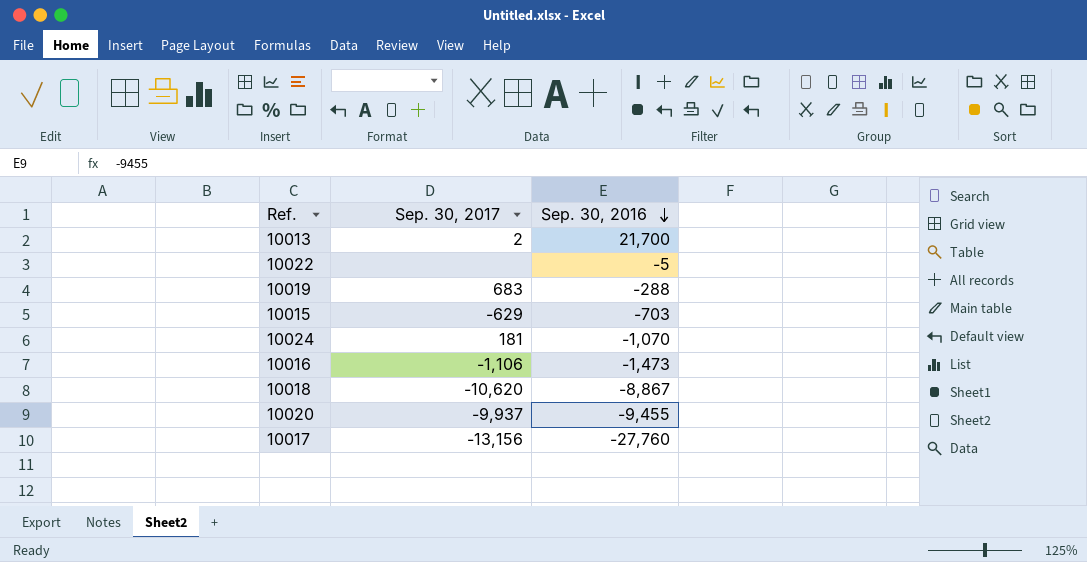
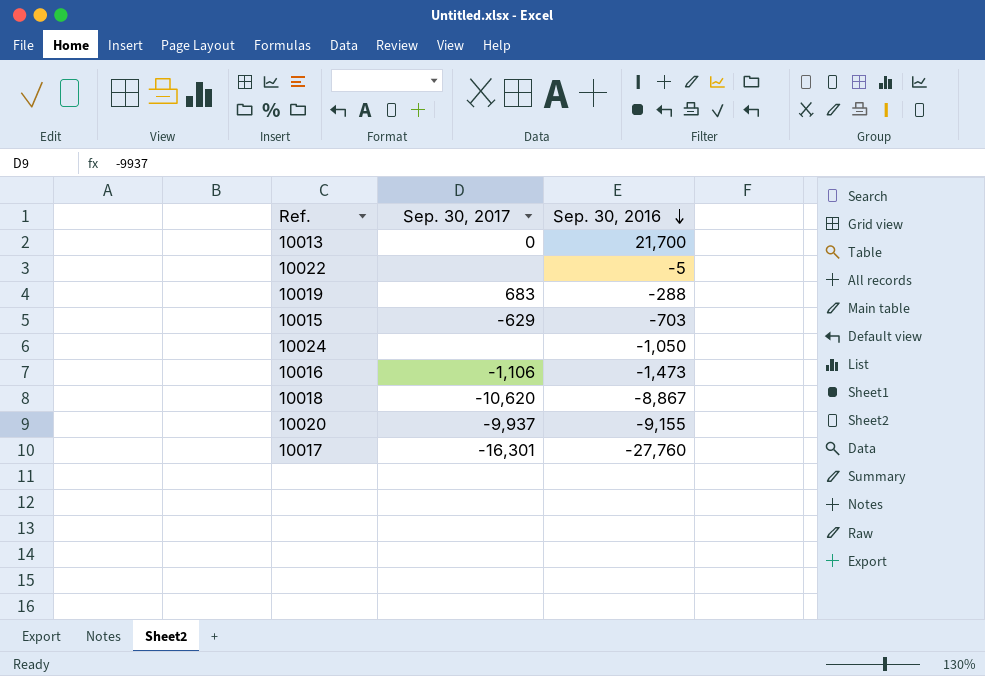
10013 | Sep. 30, 2017: 2 -> 0
10024 | Sep. 30, 2017: 181 -> none
10024 | Sep. 30, 2016: -1,070 -> -1,050
10020 | Sep. 30, 2016: -9,455 -> -9,155
10017 | Sep. 30, 2017: -13,156 -> -16,301

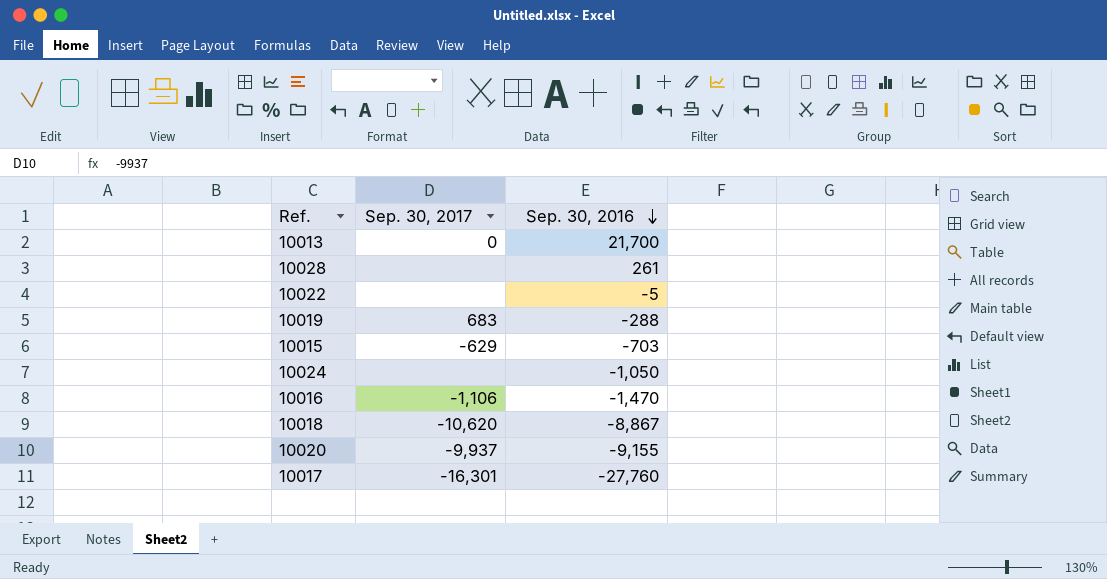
row 10028: none -> none | 261
10016 | Sep. 30, 2016: -1,473 -> -1,470

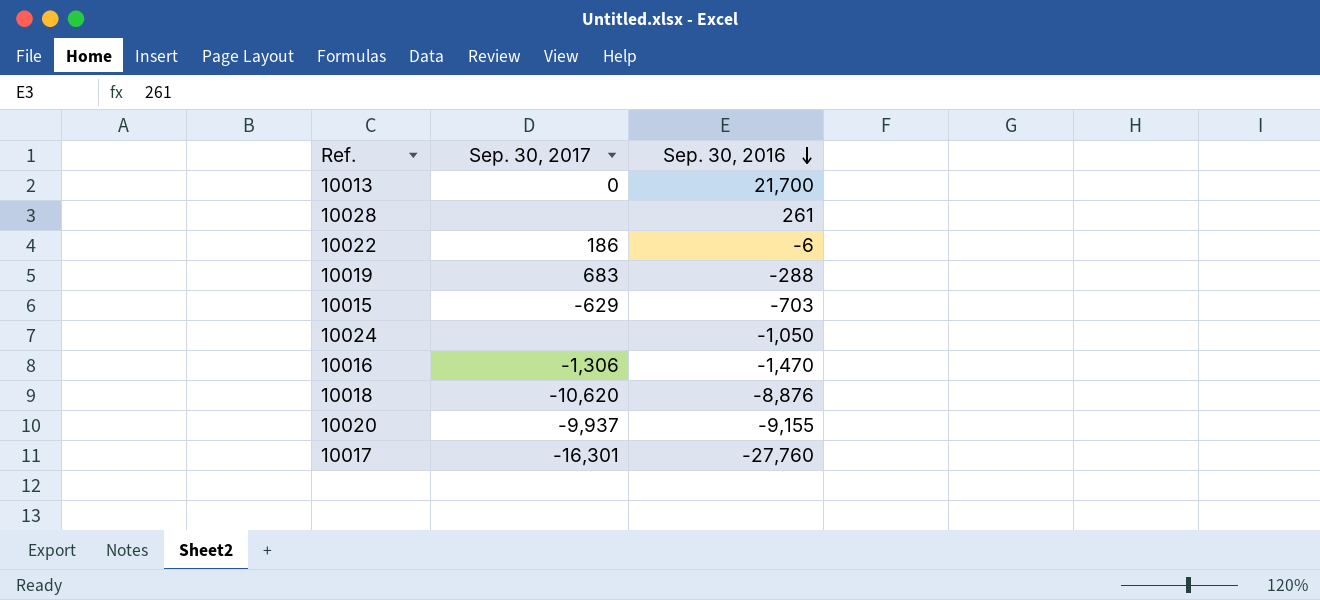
10022 | Sep. 30, 2017: none -> 186
10022 | Sep. 30, 2016: -5 -> -6
10016 | Sep. 30, 2017: -1,106 -> -1,306
10018 | Sep. 30, 2016: -8,867 -> -8,876

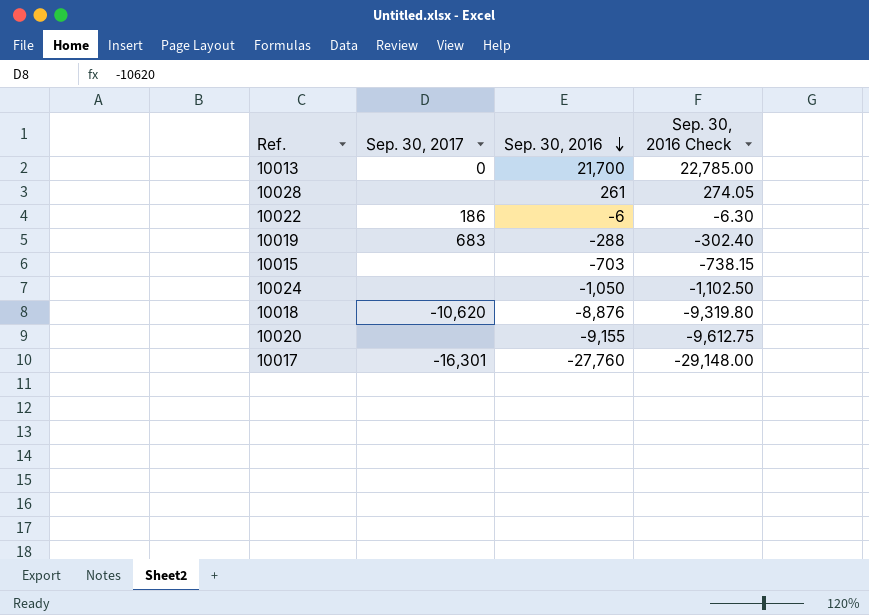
column Sep. 30, 2016 Check | formula: none -> [Sep. 30, 2016] * 1.05
row 10016: -1,306 | -1,470 -> none
10015 | Sep. 30, 2017: -629 -> none
10020 | Sep. 30, 2017: -9,937 -> none

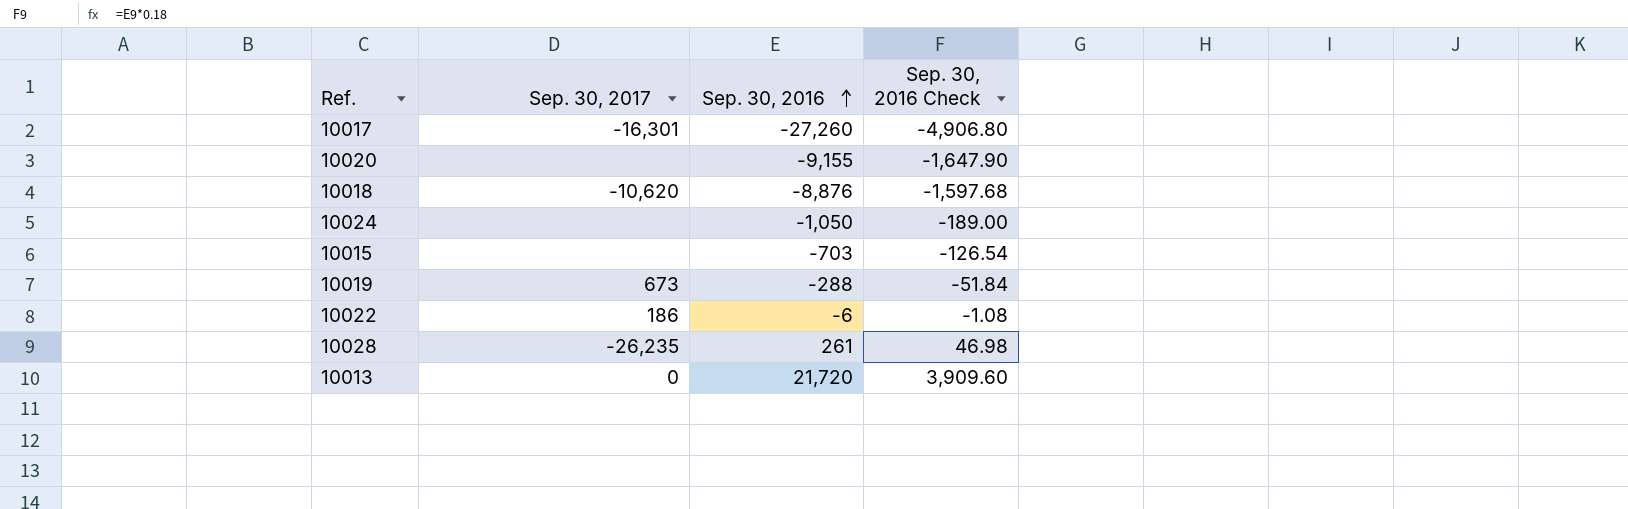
row order: Sep. 30, 2016 descending -> Sep. 30, 2016 ascending
column Sep. 30, 2016 Check | formula: [Sep. 30, 2016] * 1.05 -> [Sep. 30, 2016] * 0.18
10017 | Sep. 30, 2016: -27,760 -> -27,260
10019 | Sep. 30, 2017: 683 -> 673
10028 | Sep. 30, 2017: none -> -26,235
10013 | Sep. 30, 2016: 21,700 -> 21,720

